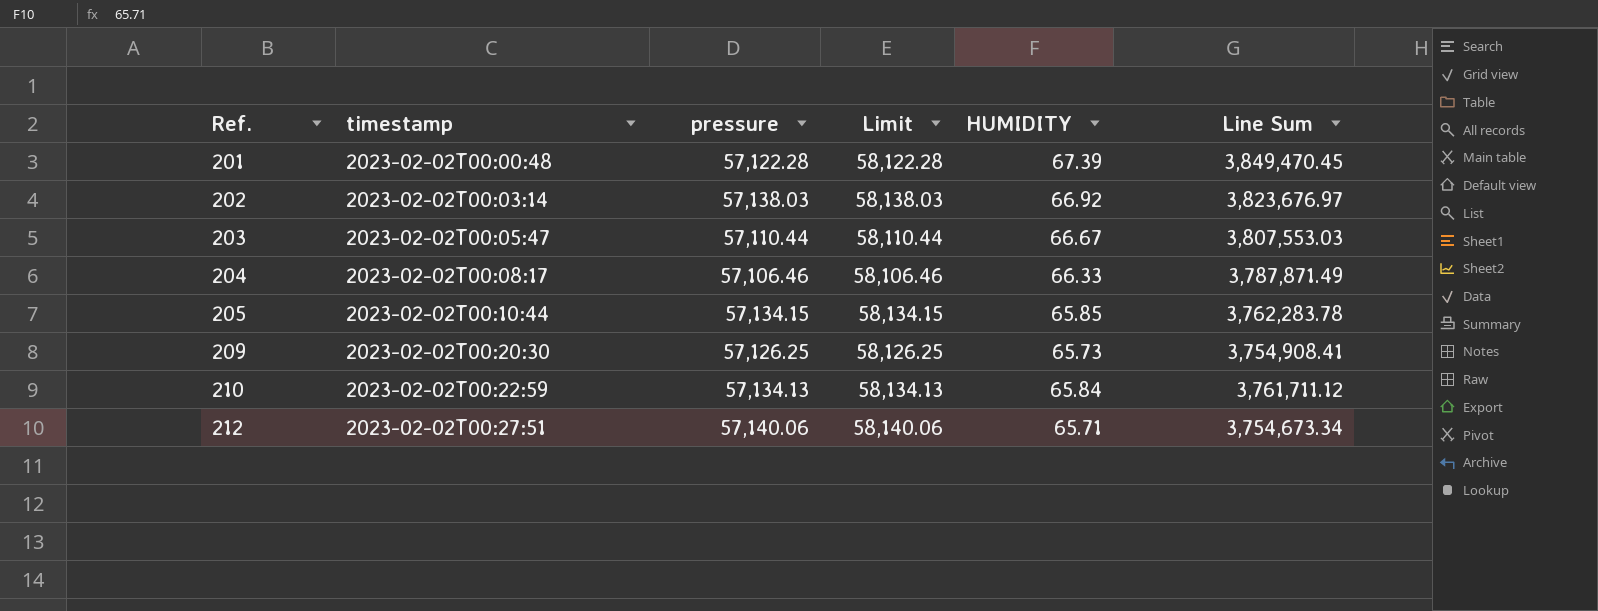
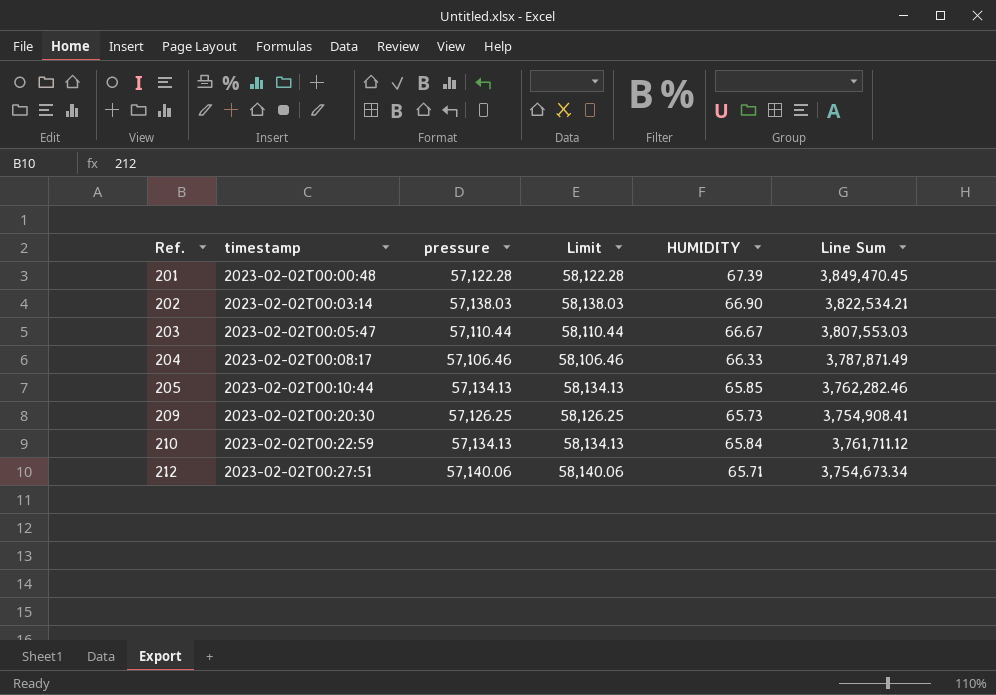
202 | HUMIDITY: 66.92 -> 66.90
202 | Line Sum: 3,823,676.97 -> 3,822,534.21
205 | pressure: 57,134.15 -> 57,134.13
205 | Limit: 58,134.15 -> 58,134.13
205 | Line Sum: 3,762,283.78 -> 3,762,282.46

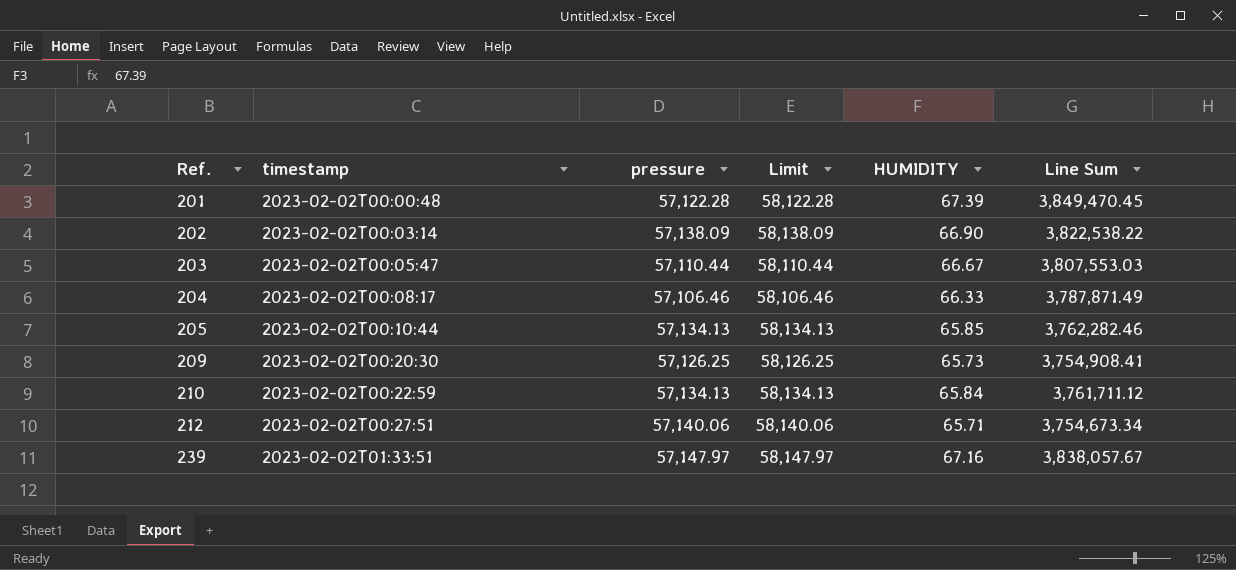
202 | pressure: 57,138.03 -> 57,138.09
202 | Limit: 58,138.03 -> 58,138.09
202 | Line Sum: 3,822,534.21 -> 3,822,538.22
row 239: none -> 2023-02-02T01:33:51 | 57,147.97 | 58,147.97 | 67.16 | 3,838,057.67

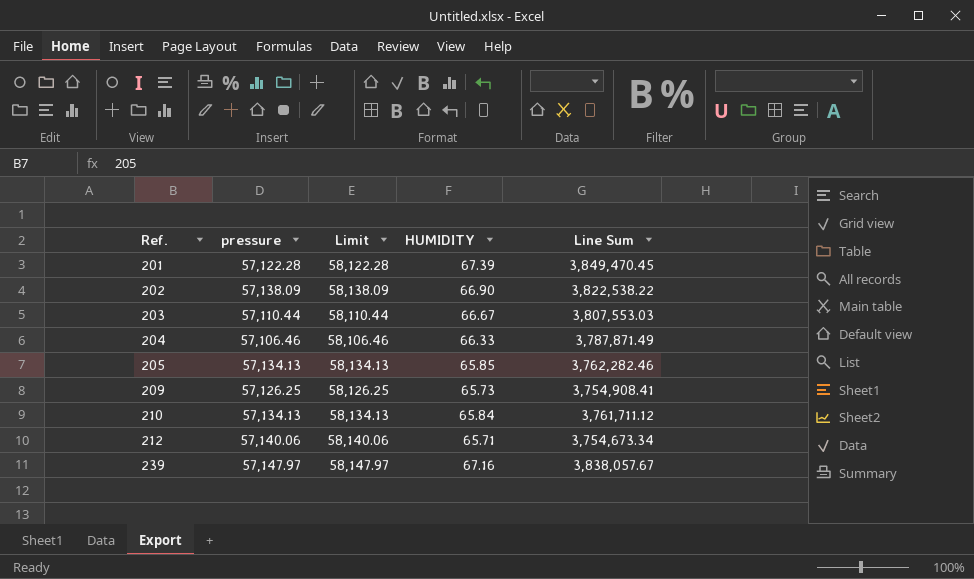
column timestamp | position: 2 -> none

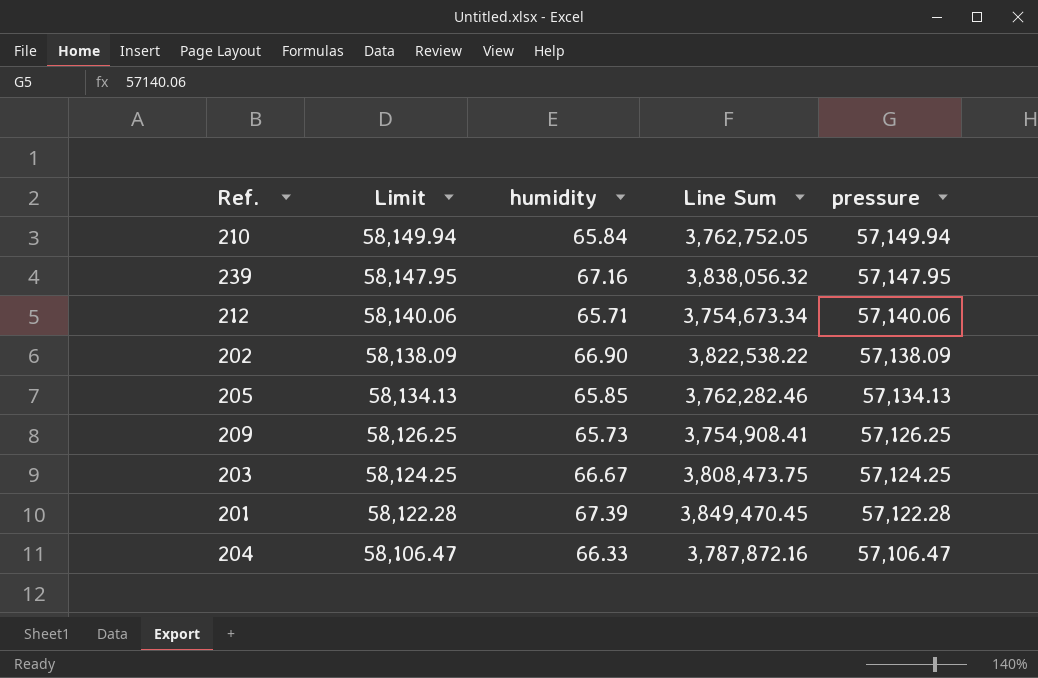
row order: Ref. ascending -> Limit descending
column name: HUMIDITY -> humidity
column pressure | position: 2 -> 5
210 | Limit: 58,134.13 -> 58,149.94
210 | Line Sum: 3,761,711.12 -> 3,762,752.05
210 | pressure: 57,134.13 -> 57,149.94
239 | Limit: 58,147.97 -> 58,147.95
239 | Line Sum: 3,838,057.67 -> 3,838,056.32
239 | pressure: 57,147.97 -> 57,147.95
203 | Limit: 58,110.44 -> 58,124.25
203 | Line Sum: 3,807,553.03 -> 3,808,473.75
203 | pressure: 57,110.44 -> 57,124.25
204 | Limit: 58,106.46 -> 58,106.47
204 | Line Sum: 3,787,871.49 -> 3,787,872.16
204 | pressure: 57,106.46 -> 57,106.47

